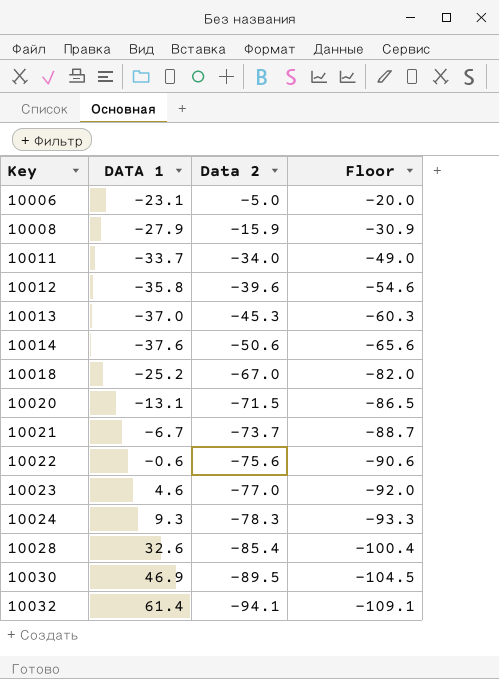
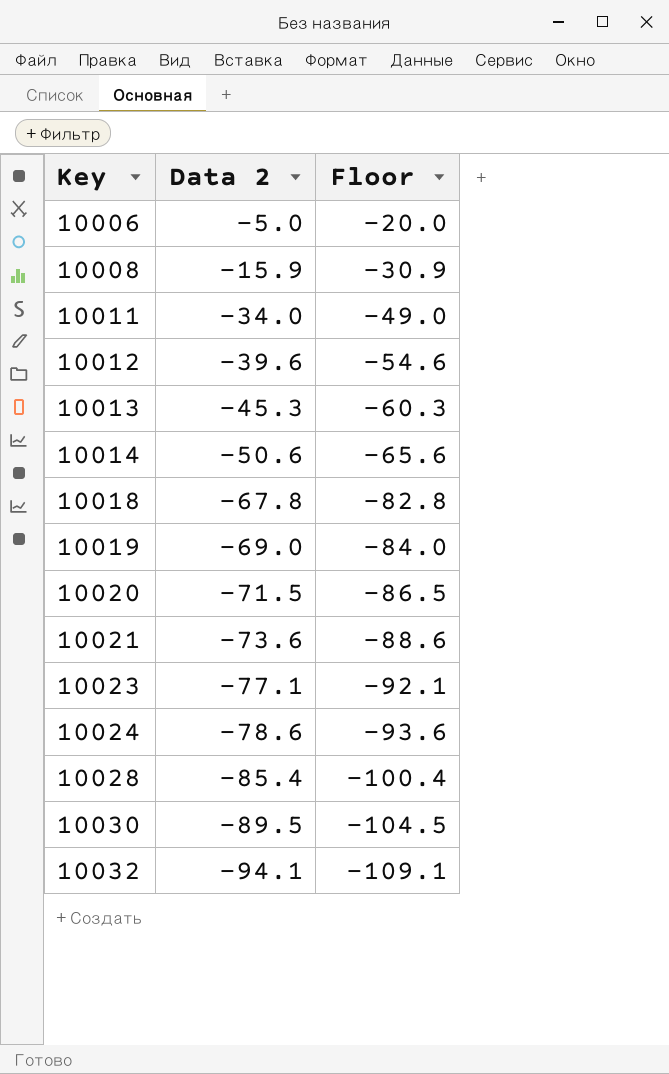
column DATA 1 | position: 2 -> none
row 10022: -0.6 | -75.6 | -90.6 -> none
10018 | Data 2: -67.0 -> -67.8
10018 | Floor: -82.0 -> -82.8
row 10019: none -> -69.0 | -84.0
10021 | Data 2: -73.7 -> -73.6
10021 | Floor: -88.7 -> -88.6
10023 | Data 2: -77.0 -> -77.1
10023 | Floor: -92.0 -> -92.1
10024 | Data 2: -78.3 -> -78.6
10024 | Floor: -93.3 -> -93.6

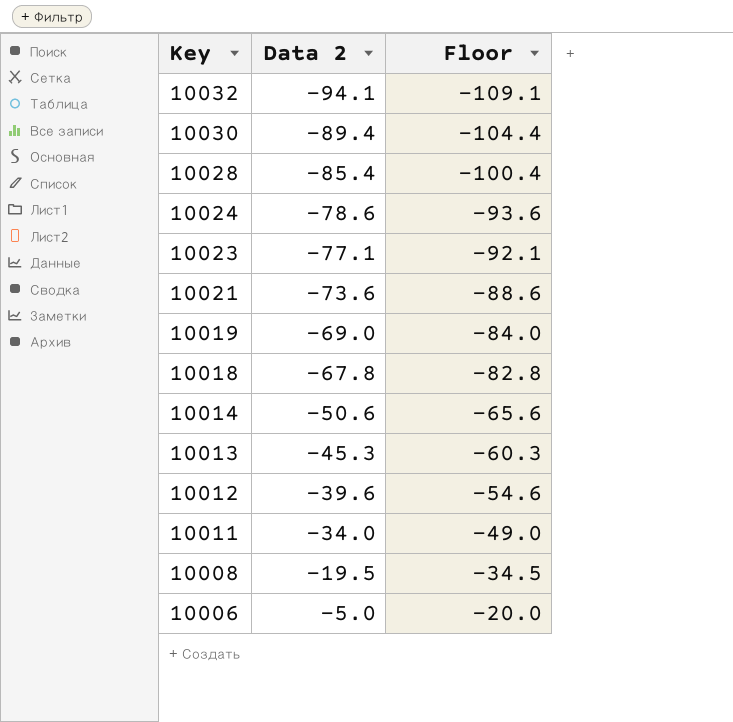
row order: Key ascending -> Key descending
row 10020: -71.5 | -86.5 -> none
10030 | Data 2: -89.5 -> -89.4
10030 | Floor: -104.5 -> -104.4
10008 | Data 2: -15.9 -> -19.5
10008 | Floor: -30.9 -> -34.5

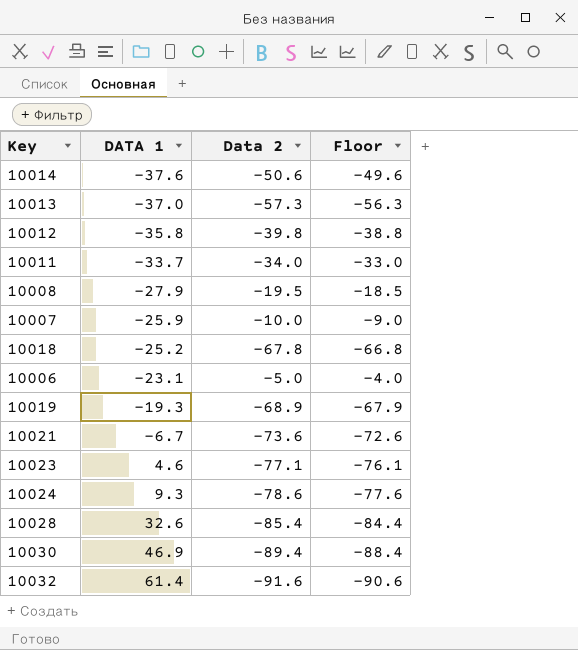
row order: Key descending -> DATA 1 ascending
column DATA 1 | position: none -> 2
column Floor | formula: [Data 2] - 15 -> [Data 2] + 1
10013 | Data 2: -45.3 -> -57.3
10012 | Data 2: -39.6 -> -39.8
row 10007: none -> -25.9 | -10.0 | -9.0
10019 | Data 2: -69.0 -> -68.9
10032 | Data 2: -94.1 -> -91.6

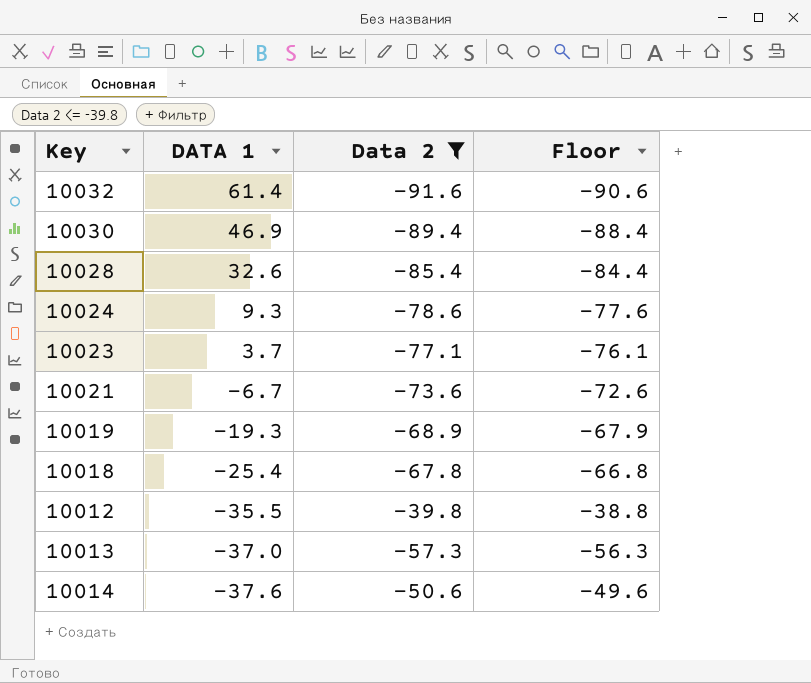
filter: none -> Data 2 <= -39.8
row order: DATA 1 ascending -> DATA 1 descending
10023 | DATA 1: 4.6 -> 3.7
10018 | DATA 1: -25.2 -> -25.4
10012 | DATA 1: -35.8 -> -35.5

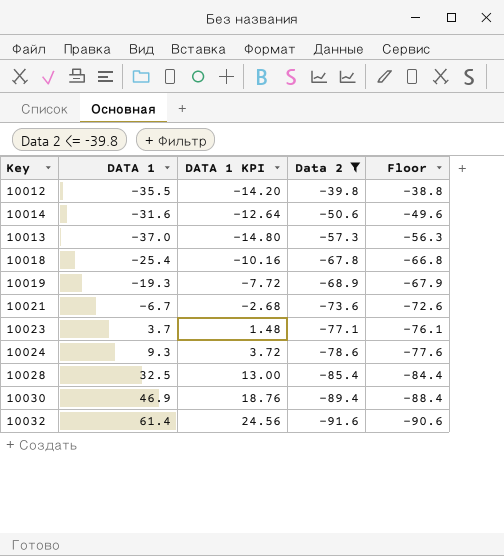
row order: DATA 1 descending -> Data 2 descending
column DATA 1 KPI | formula: none -> [DATA 1] * 0.4
10014 | DATA 1: -37.6 -> -31.6
10028 | DATA 1: 32.6 -> 32.5

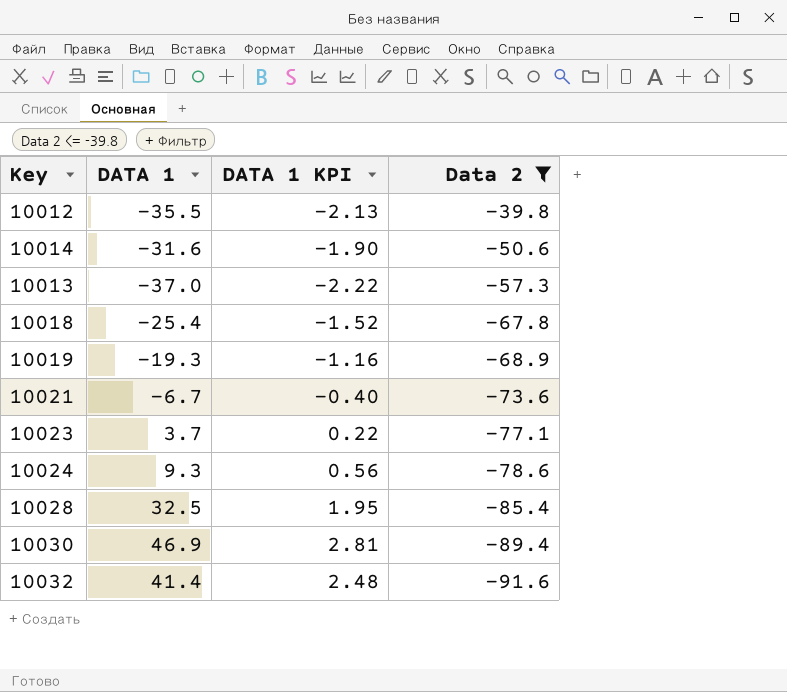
column Floor | formula: [Data 2] + 1 -> none
column DATA 1 KPI | formula: [DATA 1] * 0.4 -> [DATA 1] * 0.06
10032 | DATA 1: 61.4 -> 41.4

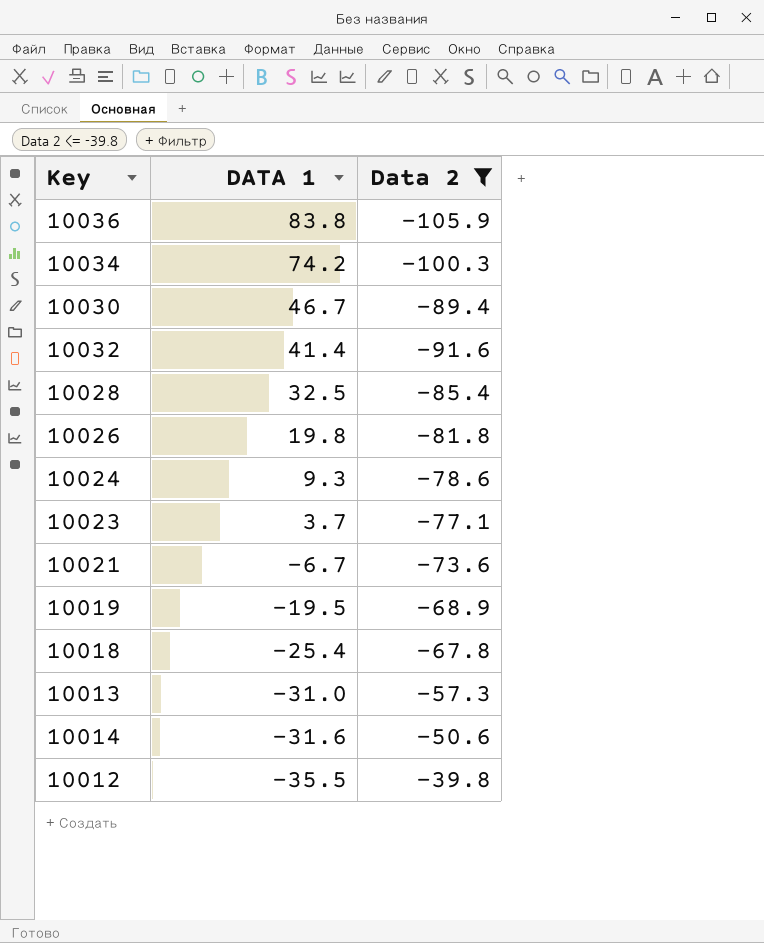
row order: Data 2 descending -> DATA 1 descending
column DATA 1 KPI | formula: [DATA 1] * 0.06 -> none
row 10036: none -> 83.8 | -105.9
row 10034: none -> 74.2 | -100.3
10030 | DATA 1: 46.9 -> 46.7
row 10026: none -> 19.8 | -81.8
10019 | DATA 1: -19.3 -> -19.5
10013 | DATA 1: -37.0 -> -31.0

